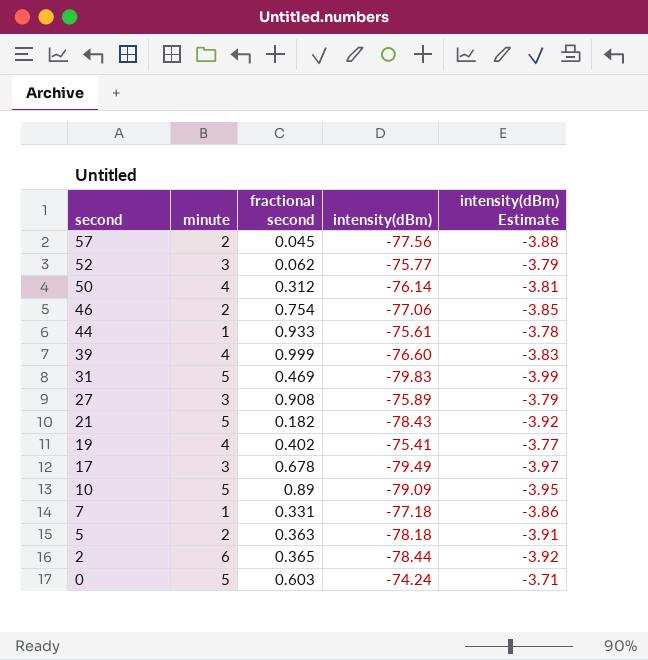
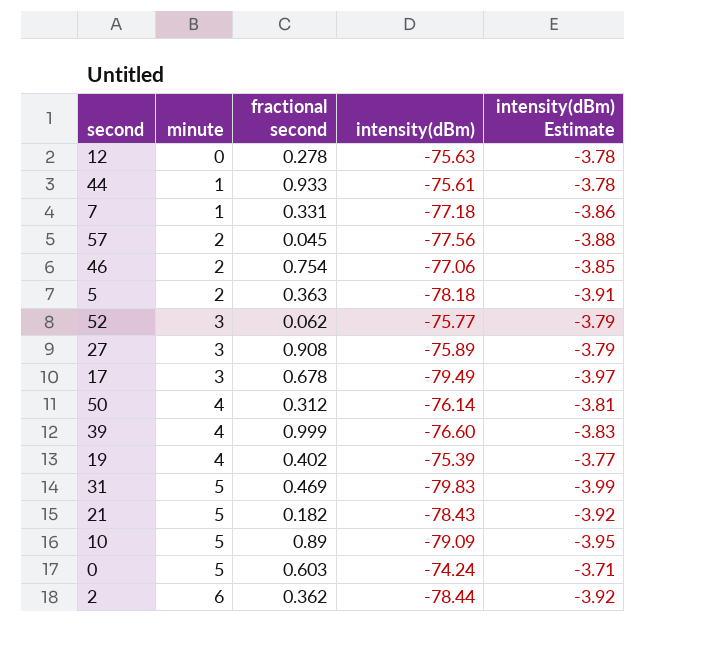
row order: second descending -> minute ascending
row 12: none -> 0 | 0.278 | -75.63 | -3.78
19 | intensity(dBm): -75.41 -> -75.39
2 | fractional second: 0.365 -> 0.362

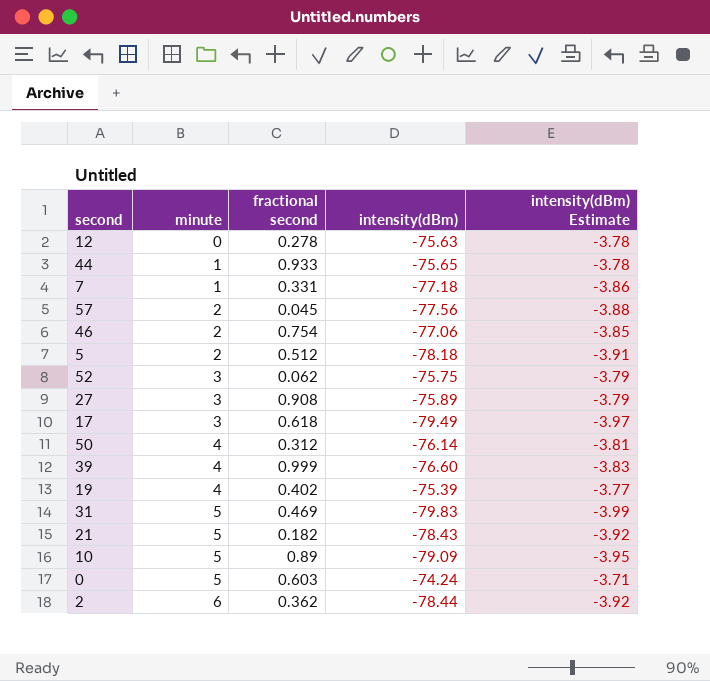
44 | intensity(dBm): -75.61 -> -75.65
5 | fractional second: 0.363 -> 0.512
52 | intensity(dBm): -75.77 -> -75.75
17 | fractional second: 0.678 -> 0.618

